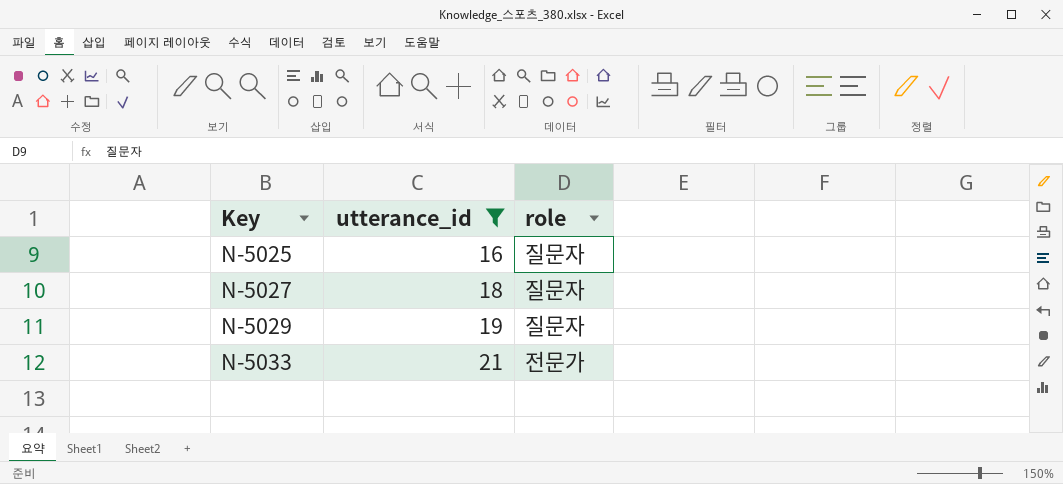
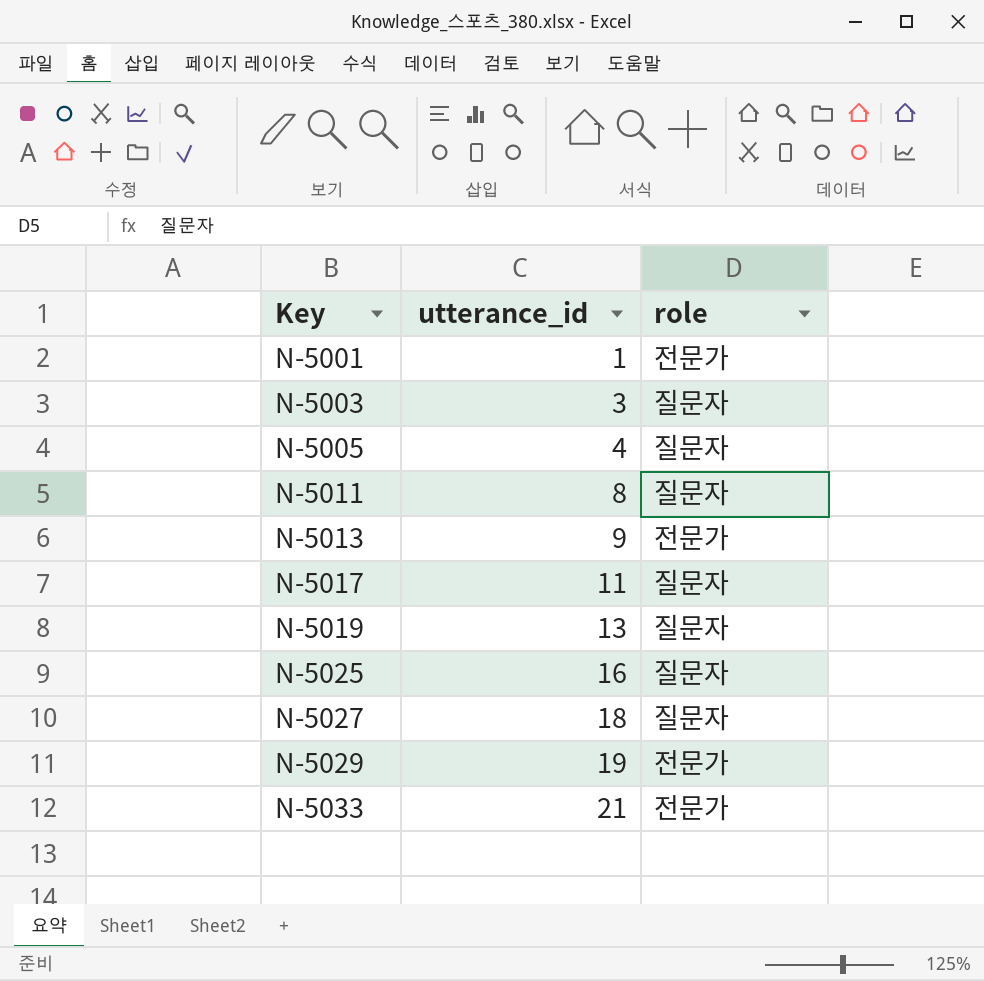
filter: utterance_id >= 16 -> none
N-5029 | role: 질문자 -> 전문가

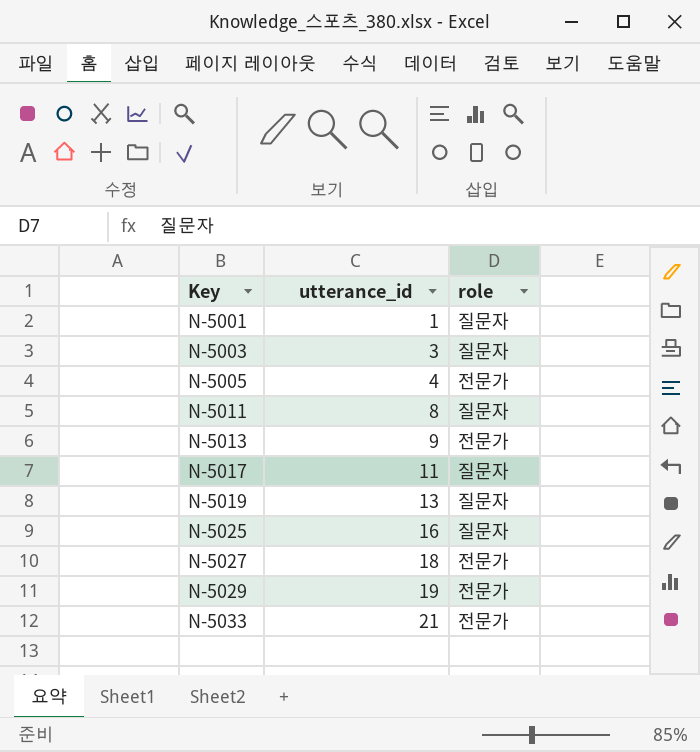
N-5001 | role: 전문가 -> 질문자
N-5005 | role: 질문자 -> 전문가
N-5027 | role: 질문자 -> 전문가

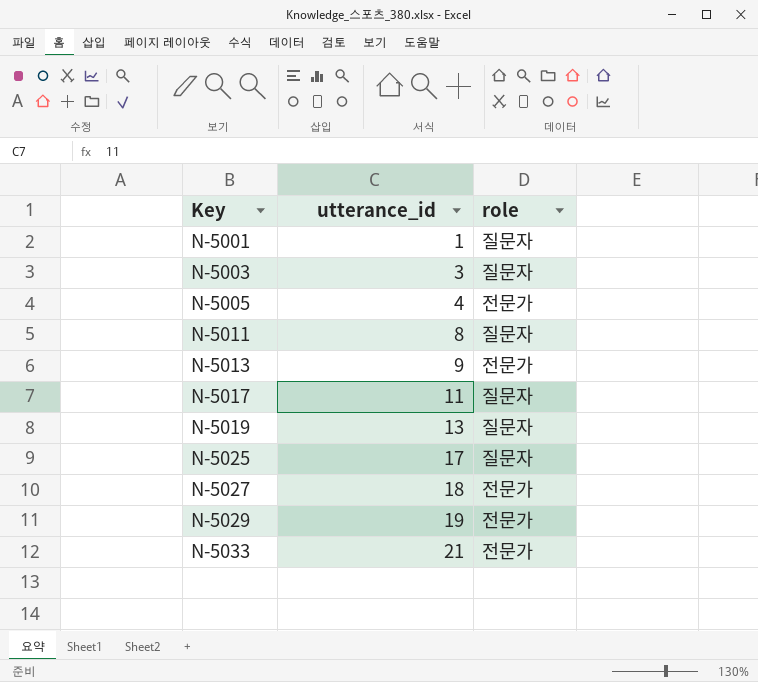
N-5025 | utterance_id: 16 -> 17

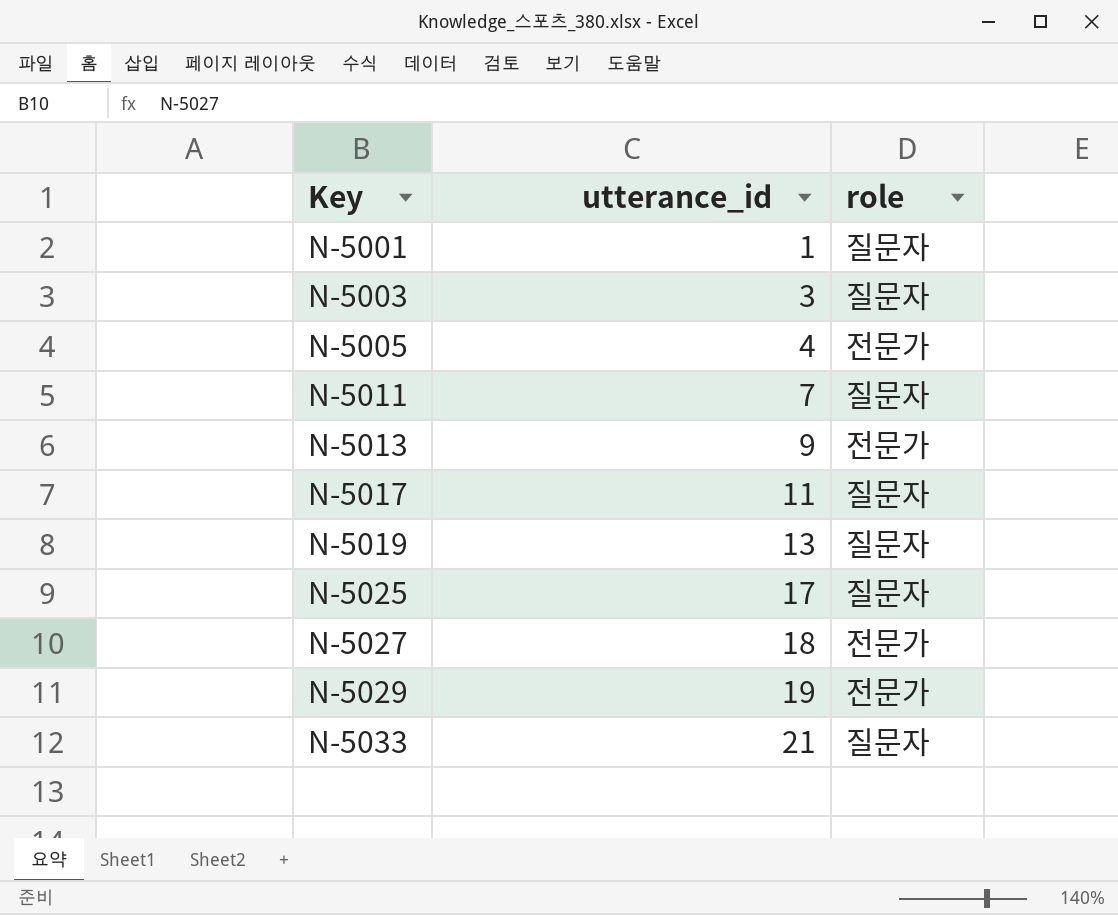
N-5011 | utterance_id: 8 -> 7
N-5033 | role: 전문가 -> 질문자

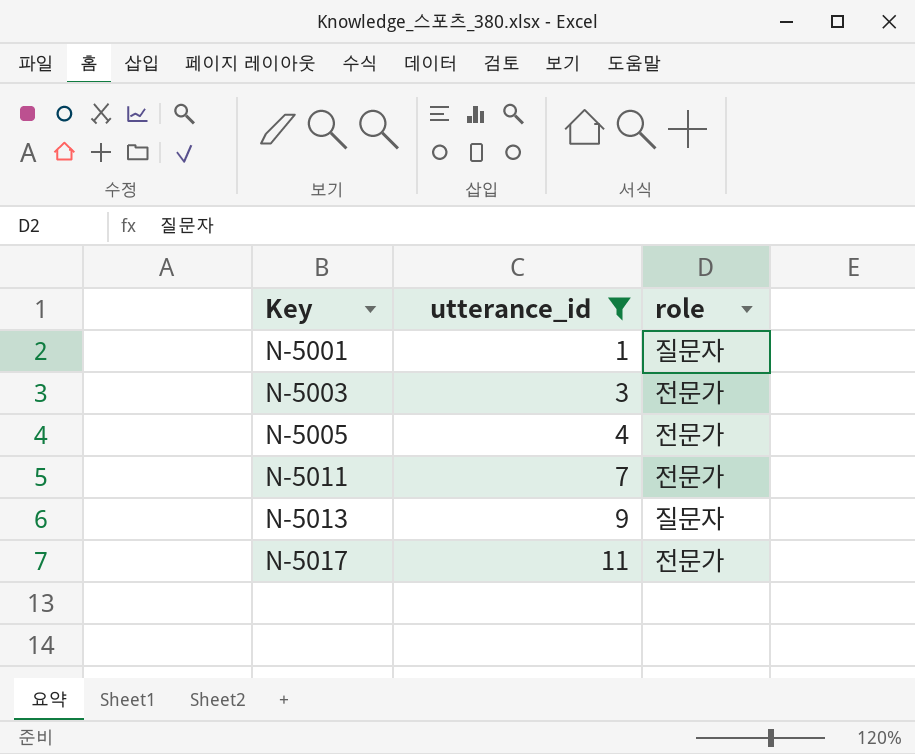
filter: none -> utterance_id <= 11
N-5003 | role: 질문자 -> 전문가
N-5011 | role: 질문자 -> 전문가
N-5013 | role: 전문가 -> 질문자
N-5017 | role: 질문자 -> 전문가

